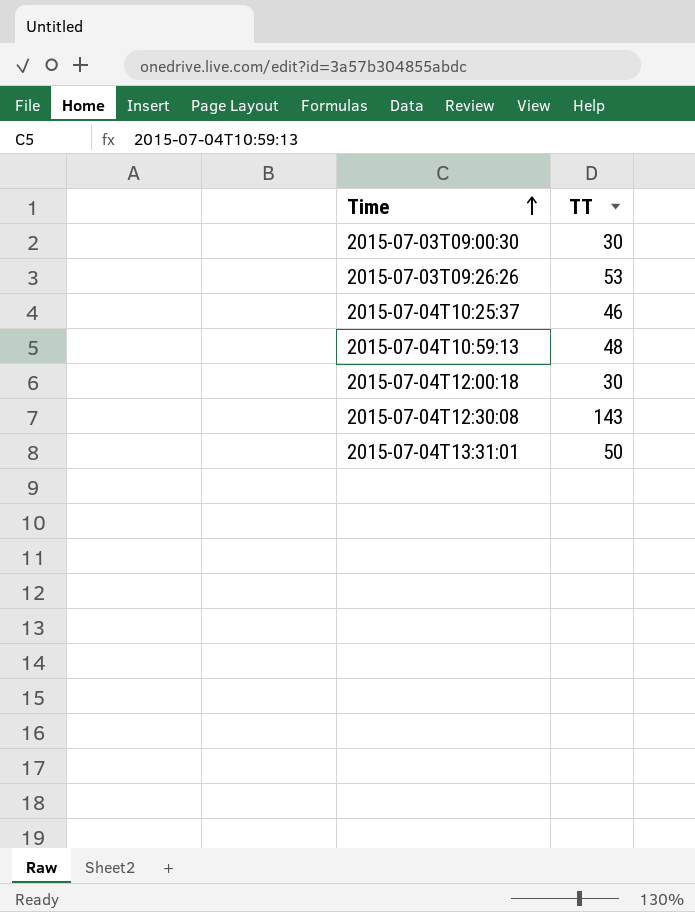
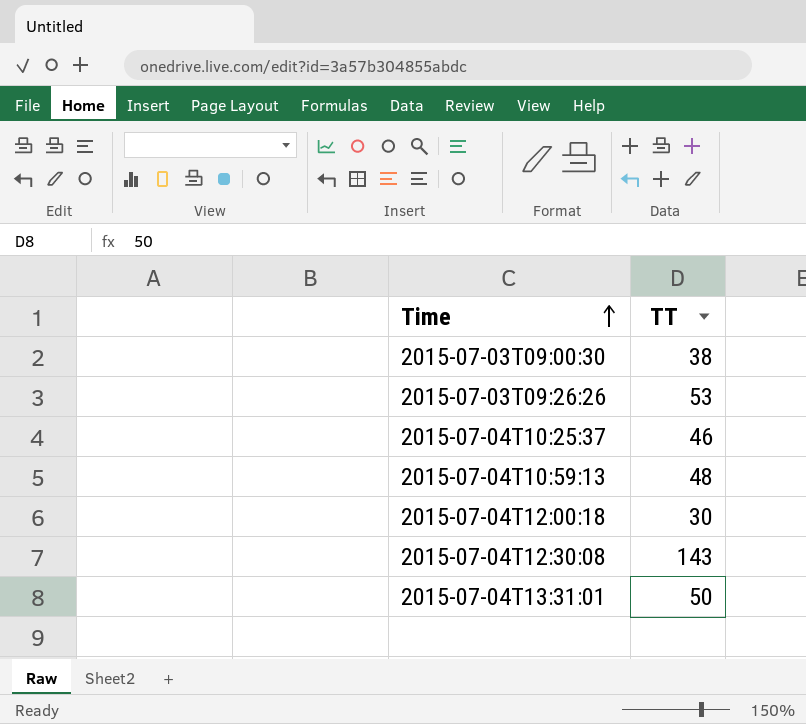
2015-07-03T09:00:30 | TT: 30 -> 38

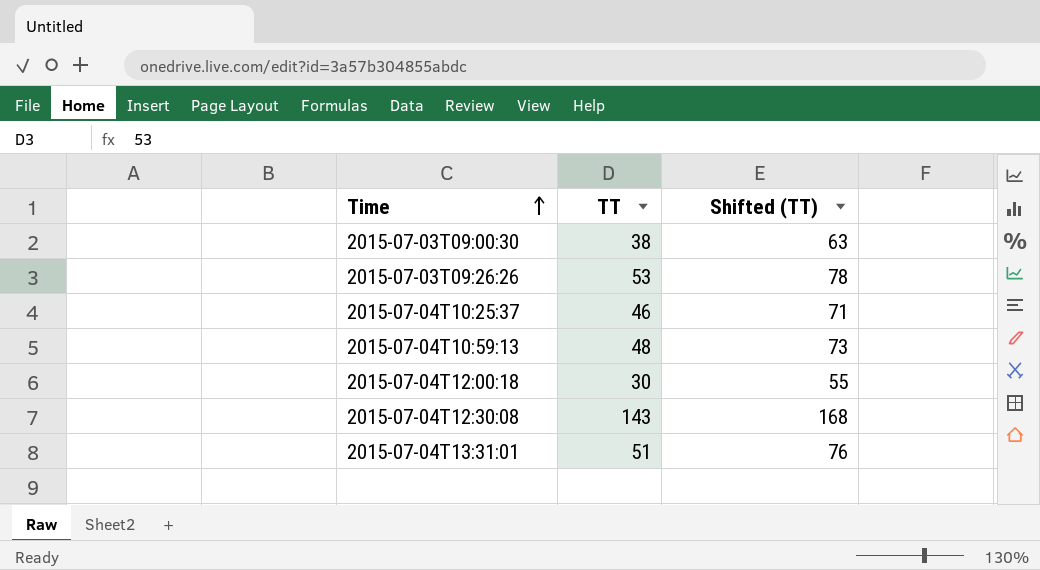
column Shifted (TT) | formula: none -> [TT] + 25
2015-07-04T13:31:01 | TT: 50 -> 51

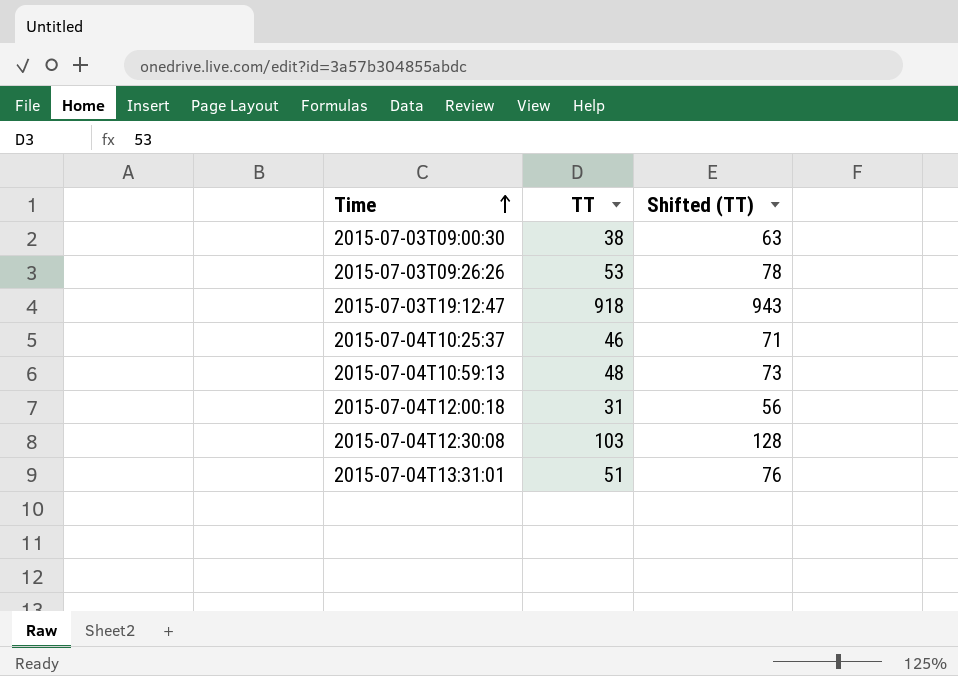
row 2015-07-03T19:12:47: none -> 918 | 943
2015-07-04T12:00:18 | TT: 30 -> 31
2015-07-04T12:00:18 | Shifted (TT): 55 -> 56
2015-07-04T12:30:08 | TT: 143 -> 103
2015-07-04T12:30:08 | Shifted (TT): 168 -> 128

